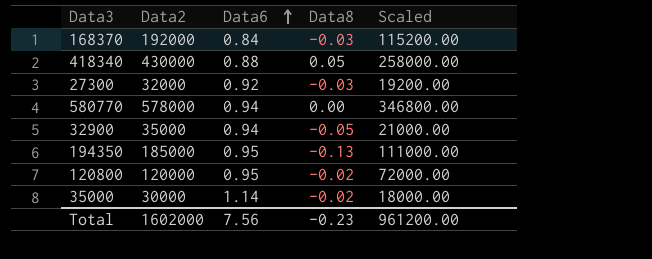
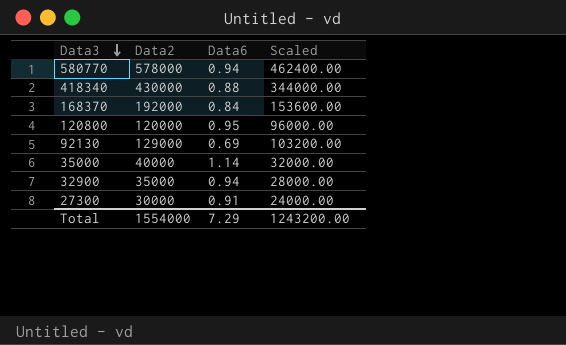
row order: Data6 ascending -> Data3 descending
column Data8 | position: 4 -> none
column Scaled | formula: [Data2] * 0.6 -> [Data2] * 0.8
row 194350: 185000 | 0.95 | -0.13 | 111000.00 -> none
row 92130: none -> 129000 | 0.69 | 103200.00
35000 | Data2: 30000 -> 40000
27300 | Data2: 32000 -> 30000
27300 | Data6: 0.92 -> 0.91
Total | Data2: 1602000 -> 1554000
Total | Data6: 7.56 -> 7.29
Total | Scaled: 961200.00 -> 1243200.00

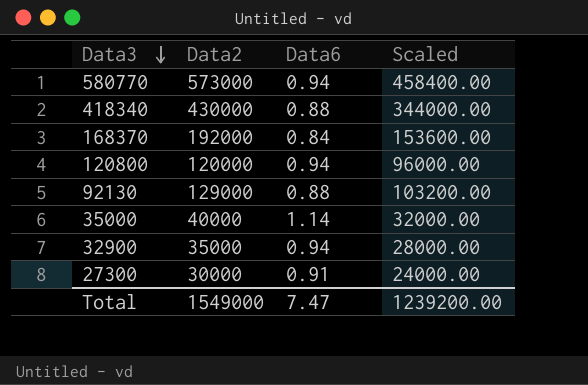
580770 | Data2: 578000 -> 573000
580770 | Scaled: 462400.00 -> 458400.00
120800 | Data6: 0.95 -> 0.94
92130 | Data6: 0.69 -> 0.88
Total | Data2: 1554000 -> 1549000
Total | Data6: 7.29 -> 7.47
Total | Scaled: 1243200.00 -> 1239200.00

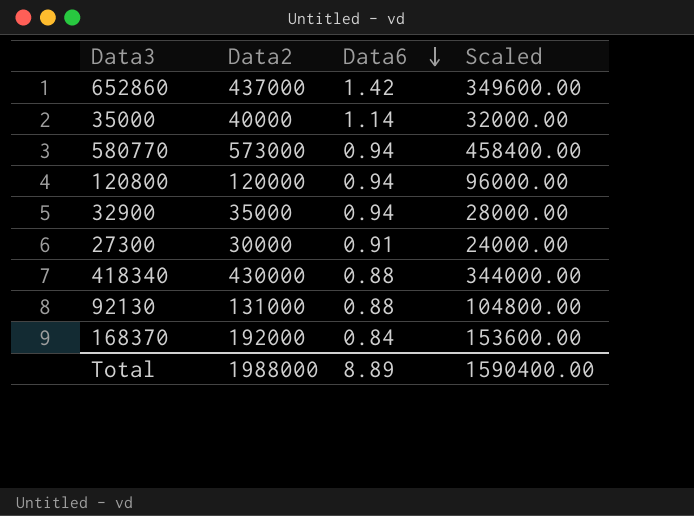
row order: Data3 descending -> Data6 descending
row 652860: none -> 437000 | 1.42 | 349600.00
92130 | Data2: 129000 -> 131000
92130 | Scaled: 103200.00 -> 104800.00
Total | Data2: 1549000 -> 1988000
Total | Data6: 7.47 -> 8.89
Total | Scaled: 1239200.00 -> 1590400.00

